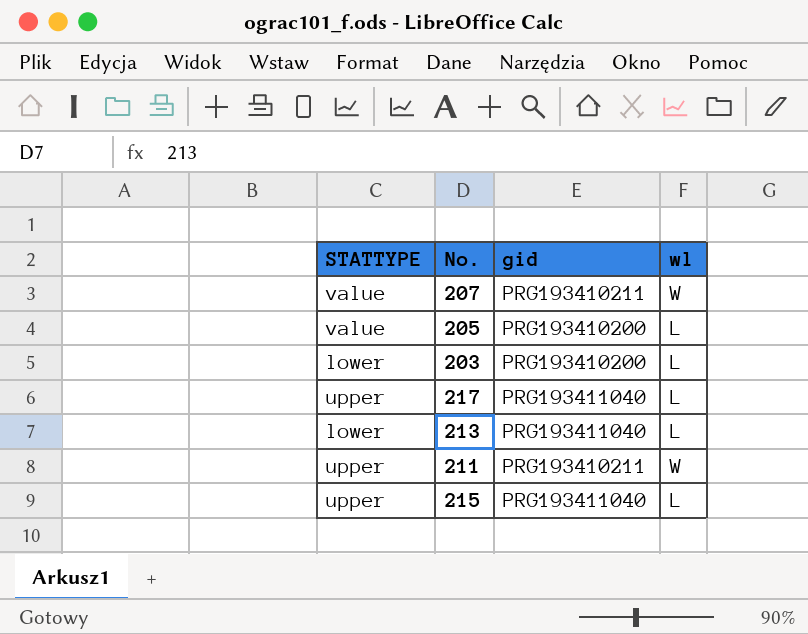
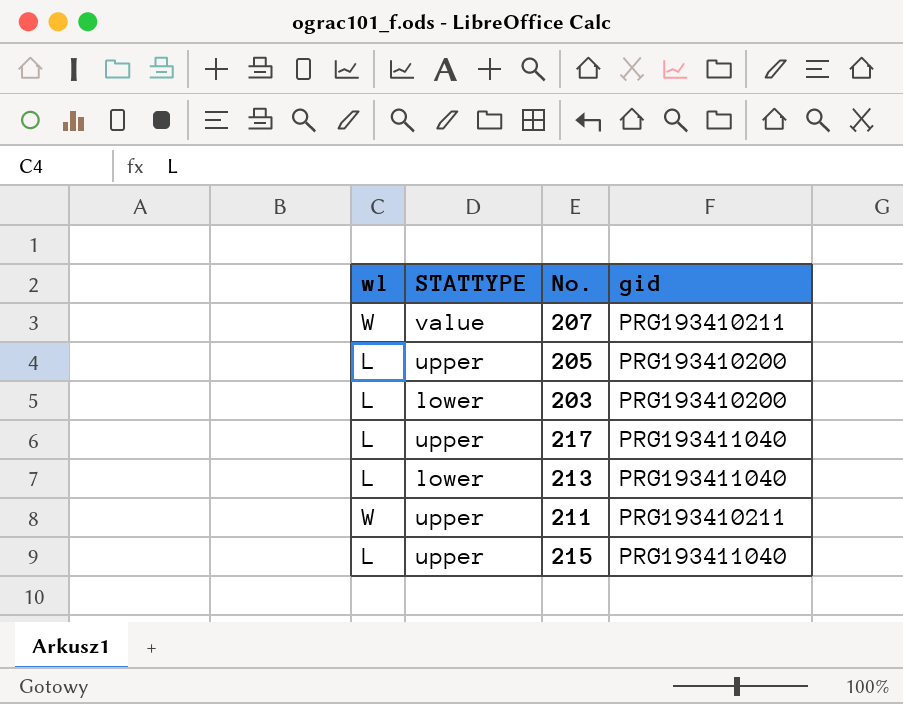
column wl | position: 4 -> 1
205 | STATTYPE: value -> upper

